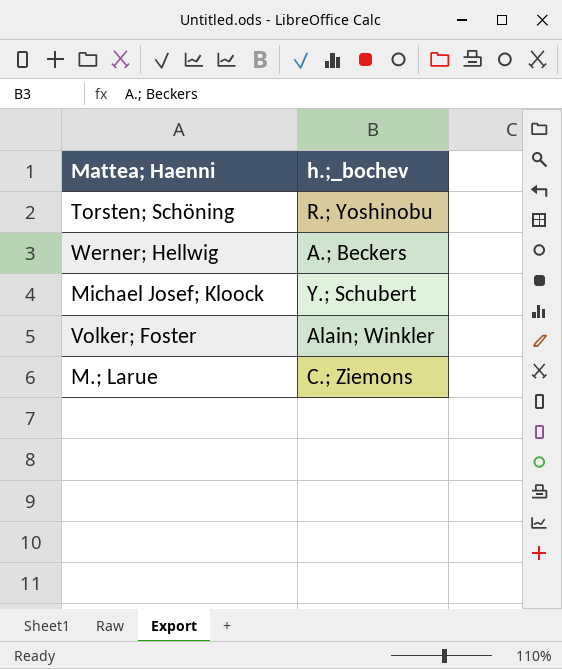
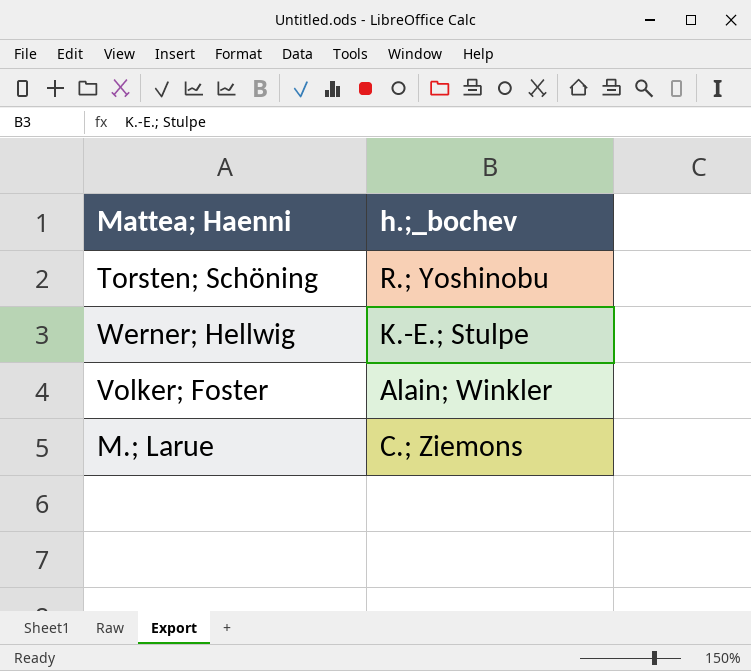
row Michael Josef; Kloock: Y.; Schubert -> none
Werner; Hellwig | h.;_bochev: A.; Beckers -> K.-E.; Stulpe

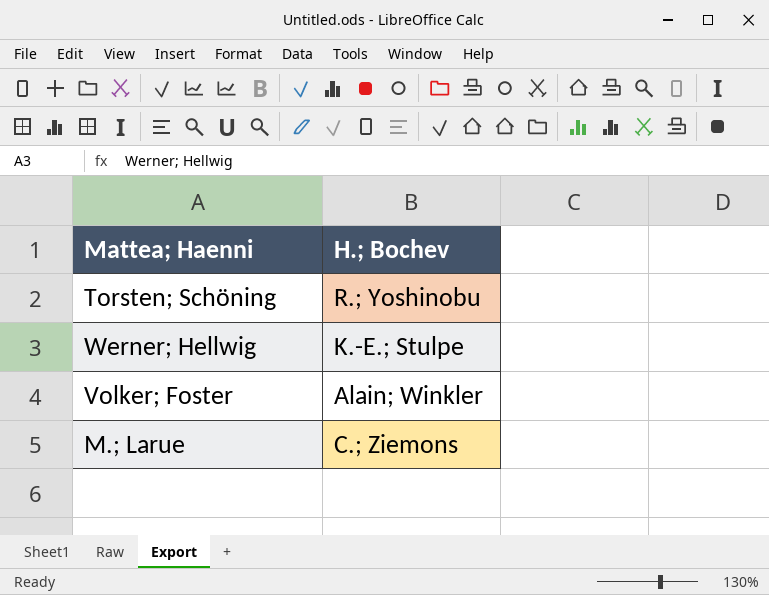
column name: h.;_bochev -> H.; Bochev

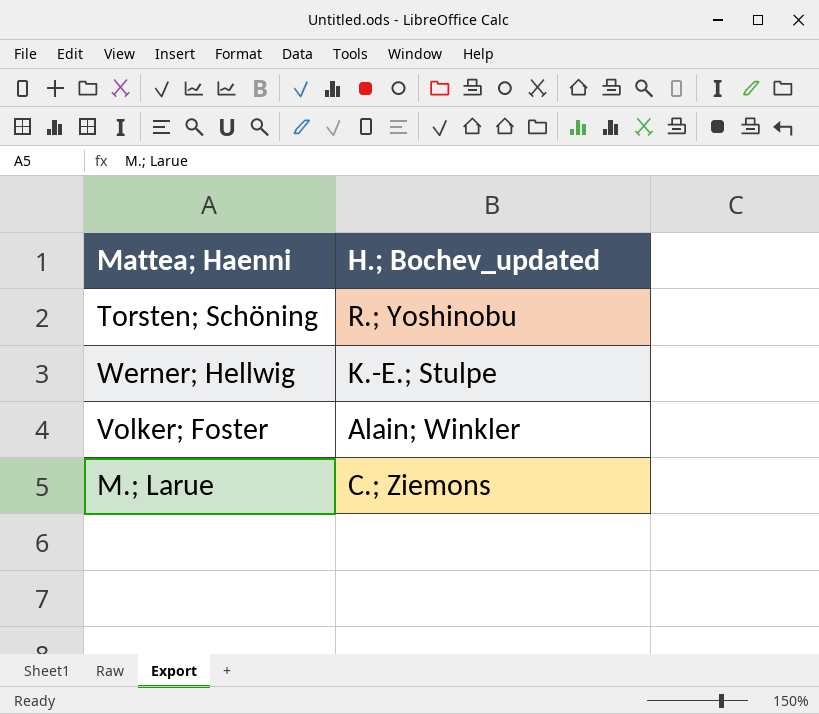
column name: H.; Bochev -> H.; Bochev_updated

